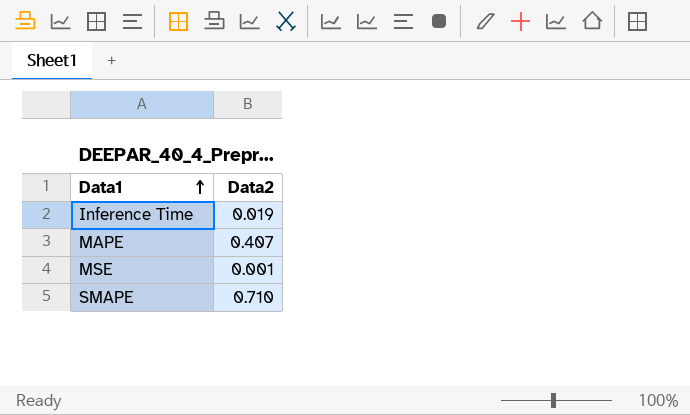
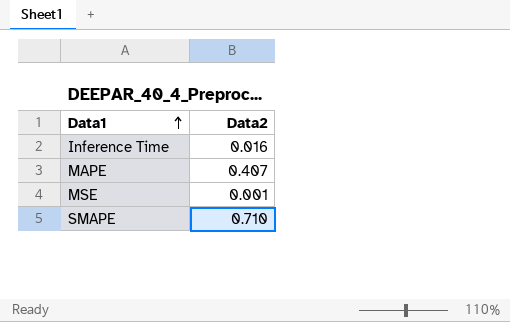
Inference Time | Data2: 0.019 -> 0.016

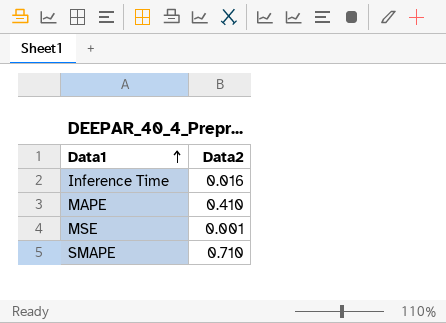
MAPE | Data2: 0.407 -> 0.410

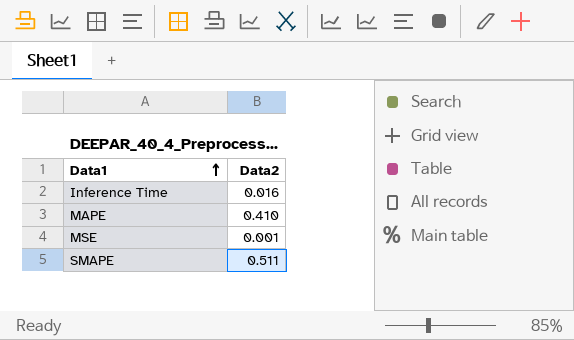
SMAPE | Data2: 0.710 -> 0.511

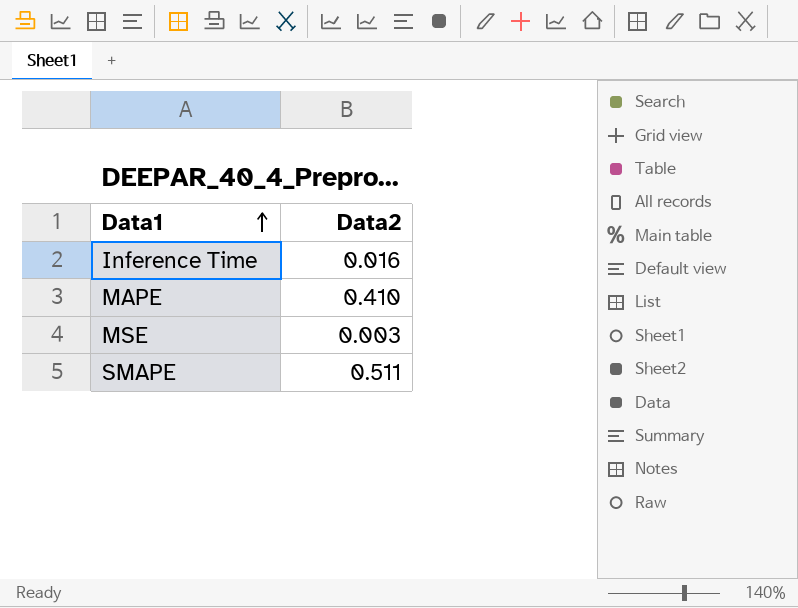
MSE | Data2: 0.001 -> 0.003

